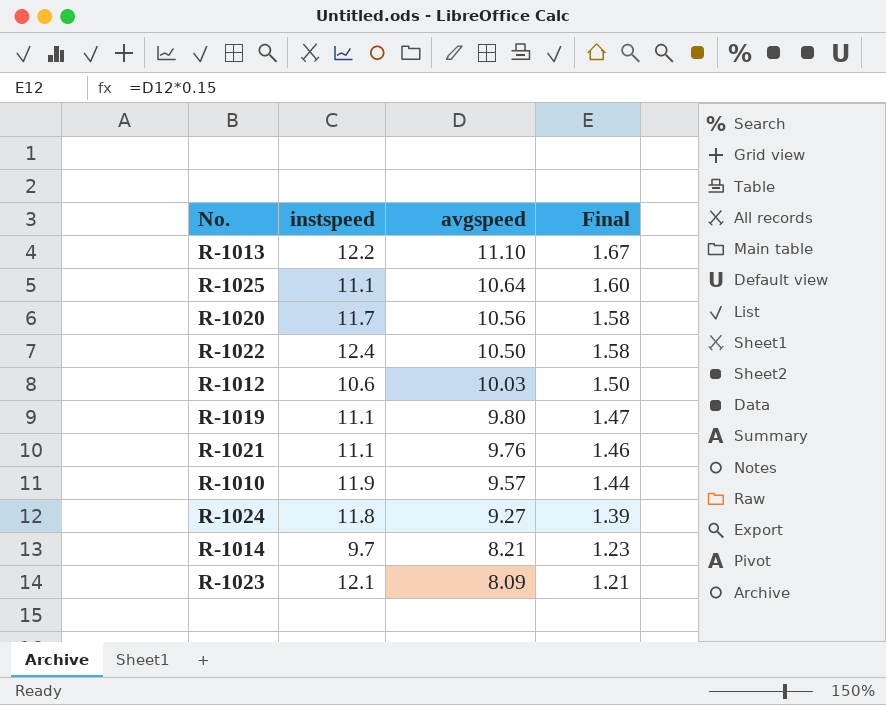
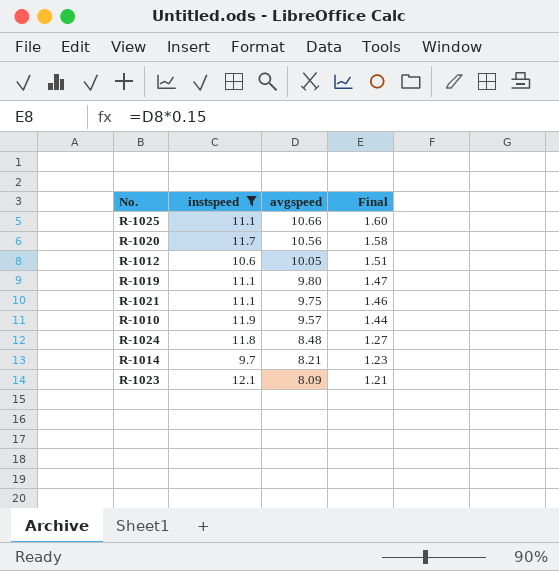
filter: none -> instspeed <= 12.1
R-1025 | avgspeed: 10.64 -> 10.66
R-1012 | avgspeed: 10.03 -> 10.05
R-1012 | Final: 1.50 -> 1.51
R-1021 | avgspeed: 9.76 -> 9.75
R-1024 | avgspeed: 9.27 -> 8.48
R-1024 | Final: 1.39 -> 1.27

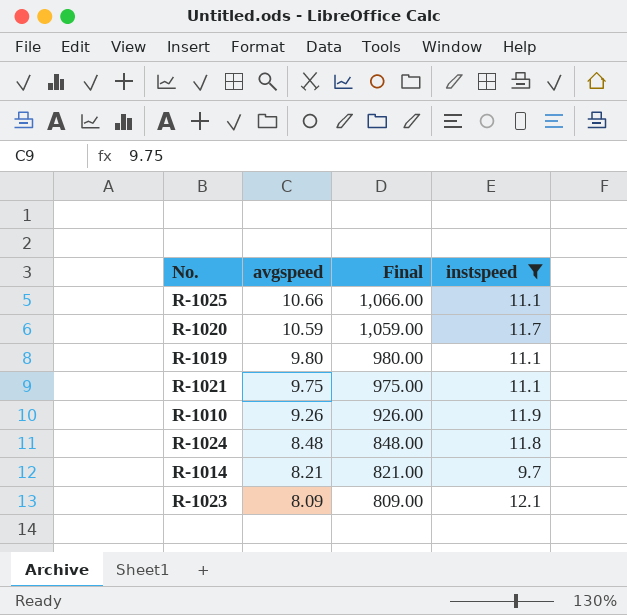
column Final | formula: [avgspeed] * 0.15 -> [avgspeed] * 100
column instspeed | position: 2 -> 4
row R-1012: 10.6 | 10.05 | 1.51 -> none
R-1020 | avgspeed: 10.56 -> 10.59
R-1010 | avgspeed: 9.57 -> 9.26

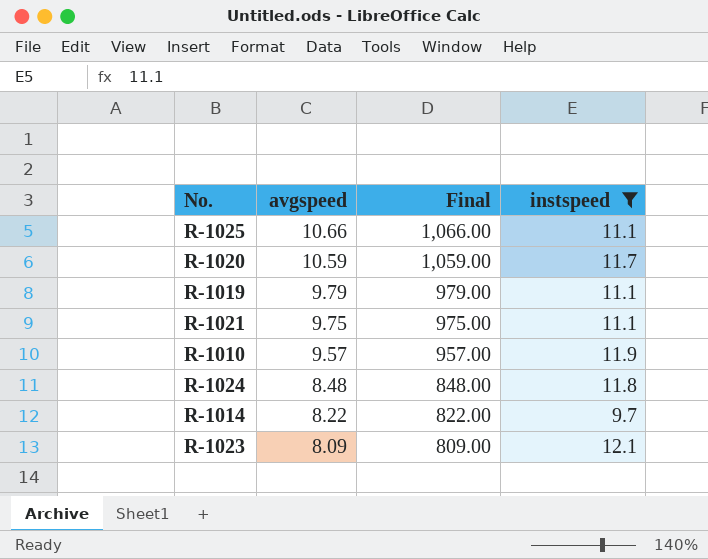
R-1019 | avgspeed: 9.80 -> 9.79
R-1019 | Final: 980.00 -> 979.00
R-1010 | avgspeed: 9.26 -> 9.57
R-1010 | Final: 926.00 -> 957.00
R-1014 | avgspeed: 8.21 -> 8.22
R-1014 | Final: 821.00 -> 822.00

